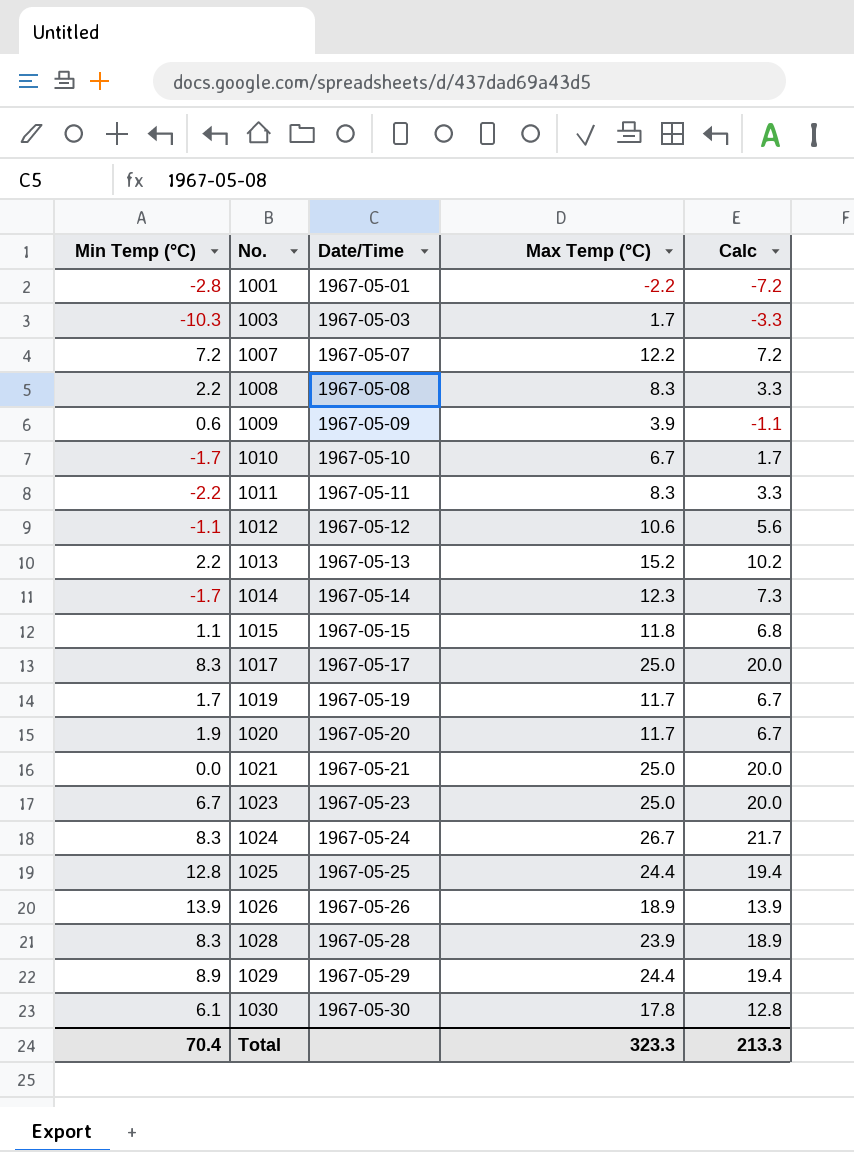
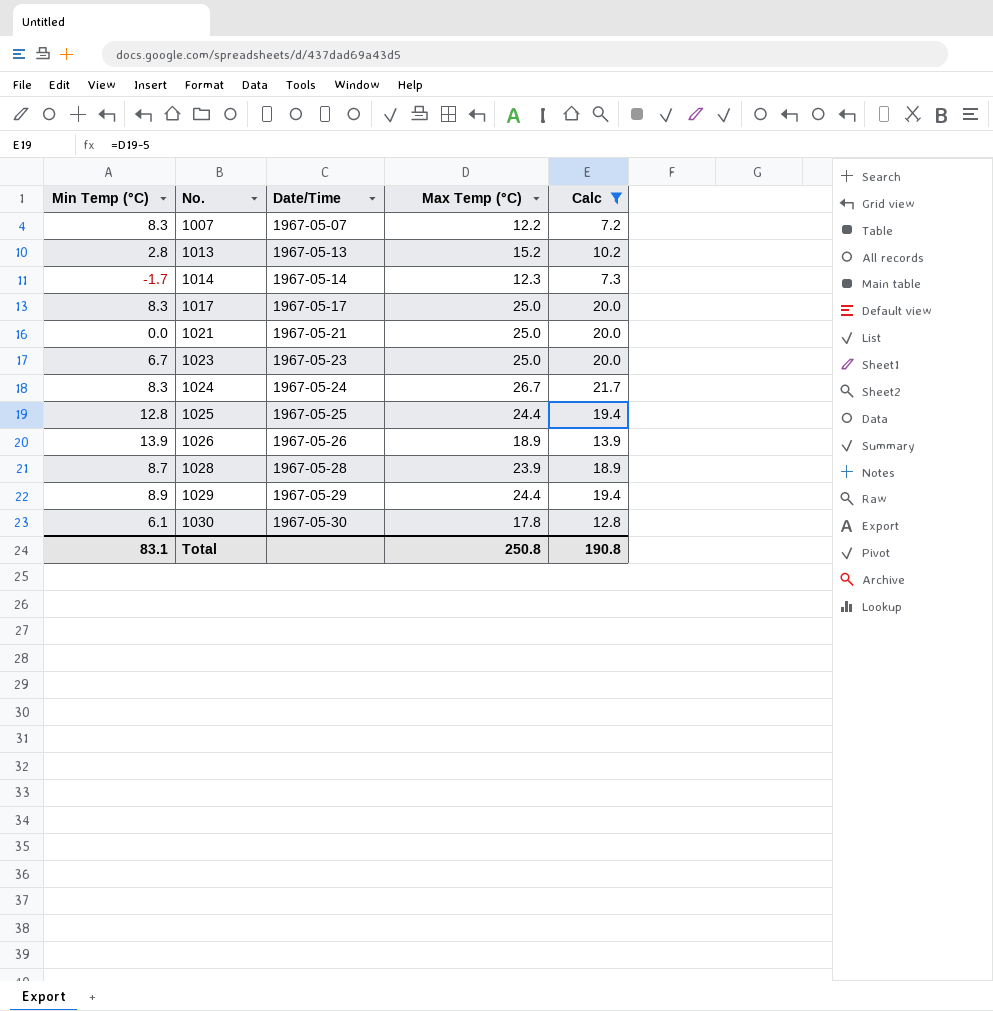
filter: none -> Calc >= 7.2
1007 | Min Temp (°C): 7.2 -> 8.3
1013 | Min Temp (°C): 2.2 -> 2.8
1028 | Min Temp (°C): 8.3 -> 8.7
Total | Min Temp (°C): 70.4 -> 83.1
Total | Max Temp (°C): 323.3 -> 250.8
Total | Calc: 213.3 -> 190.8

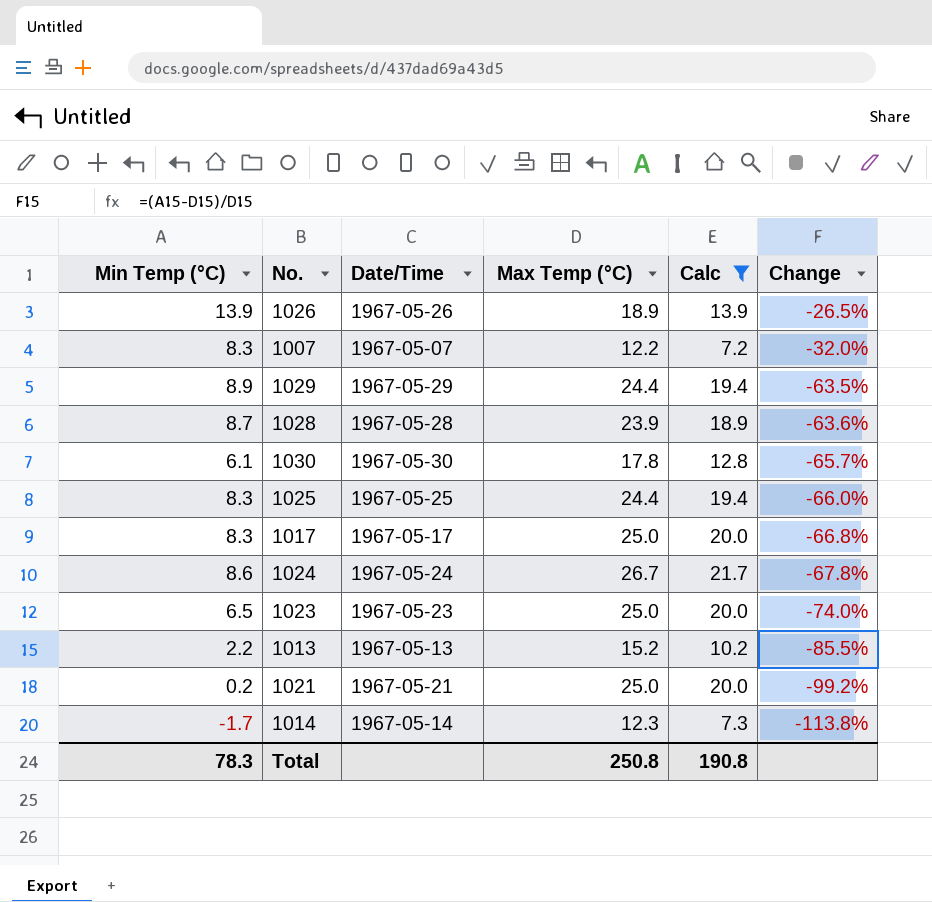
row order: No. ascending -> Change descending
column Change | formula: none -> ([Min Temp (°C)] - [Max Temp (°C)]) / [Max Temp (°C)]
1025 | Min Temp (°C): 12.8 -> 8.3
1024 | Min Temp (°C): 8.3 -> 8.6
1023 | Min Temp (°C): 6.7 -> 6.5
1013 | Min Temp (°C): 2.8 -> 2.2
1021 | Min Temp (°C): 0.0 -> 0.2
Total | Min Temp (°C): 83.1 -> 78.3

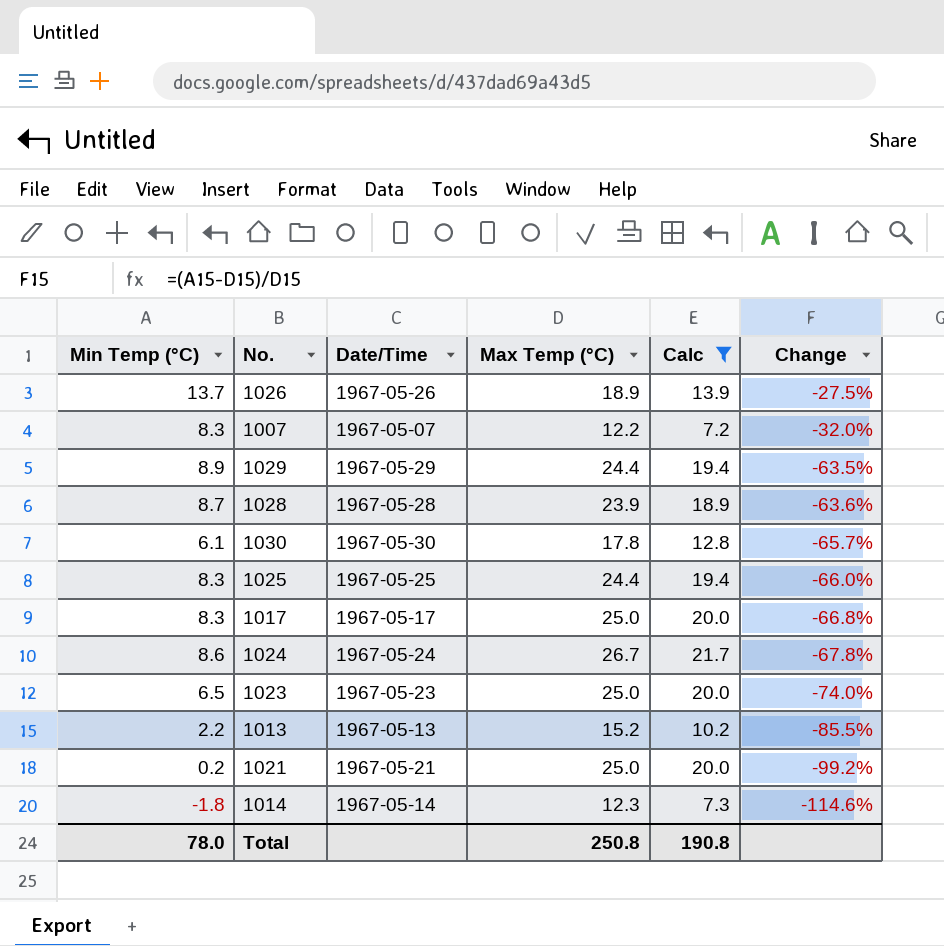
1026 | Min Temp (°C): 13.9 -> 13.7
1026 | Change: -26.5% -> -27.5%
1014 | Min Temp (°C): -1.7 -> -1.8
1014 | Change: -113.8% -> -114.6%
Total | Min Temp (°C): 78.3 -> 78.0

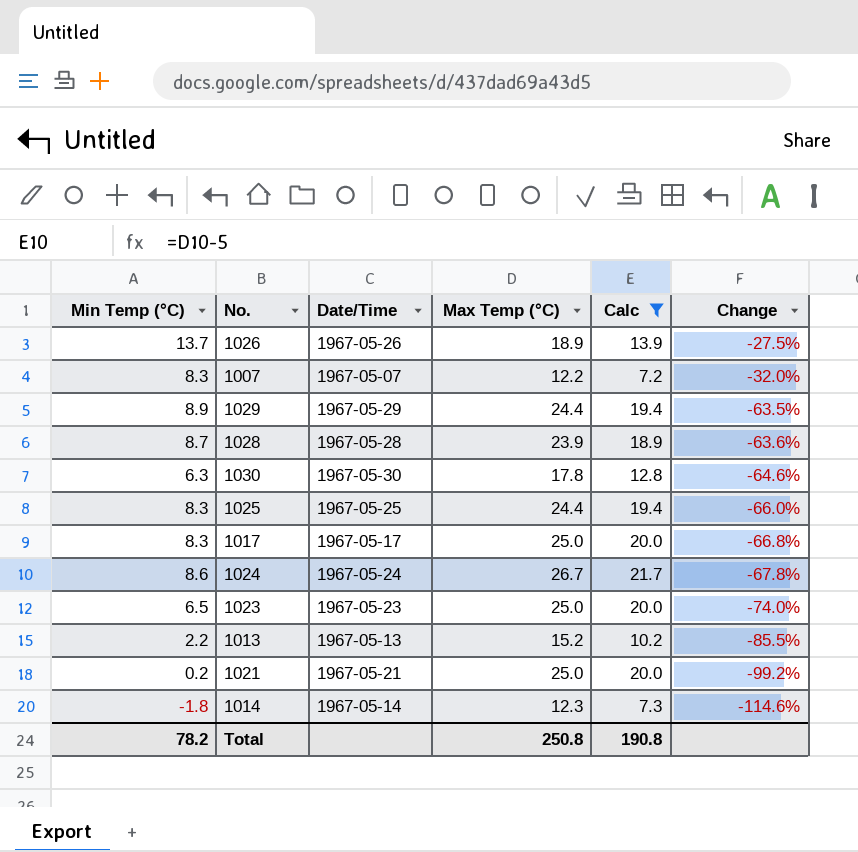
1030 | Min Temp (°C): 6.1 -> 6.3
1030 | Change: -65.7% -> -64.6%
Total | Min Temp (°C): 78.0 -> 78.2

